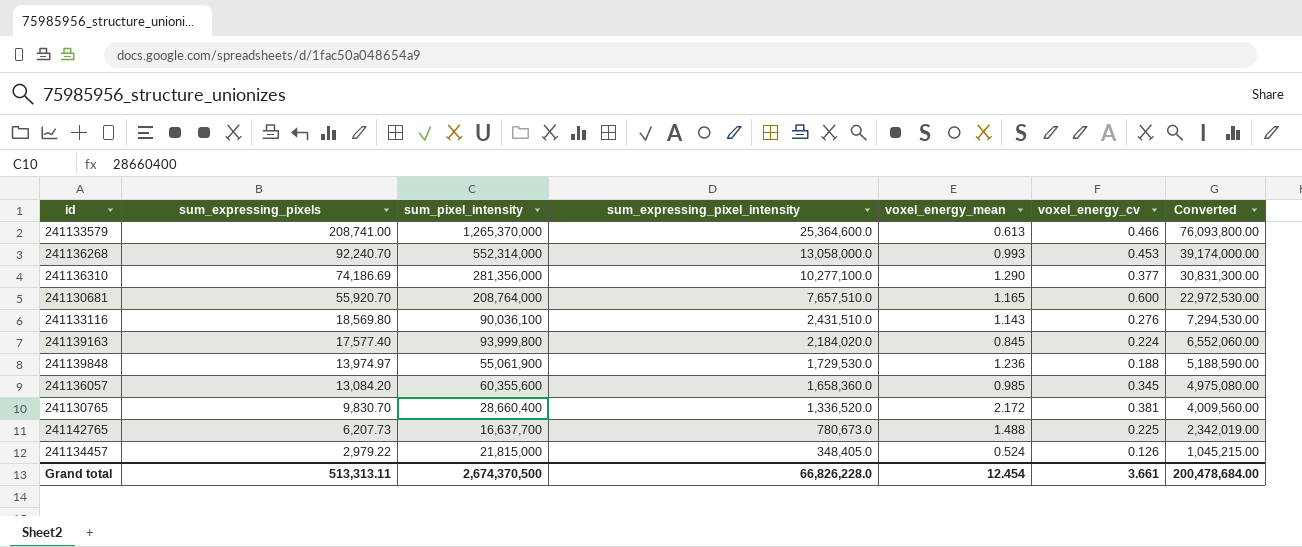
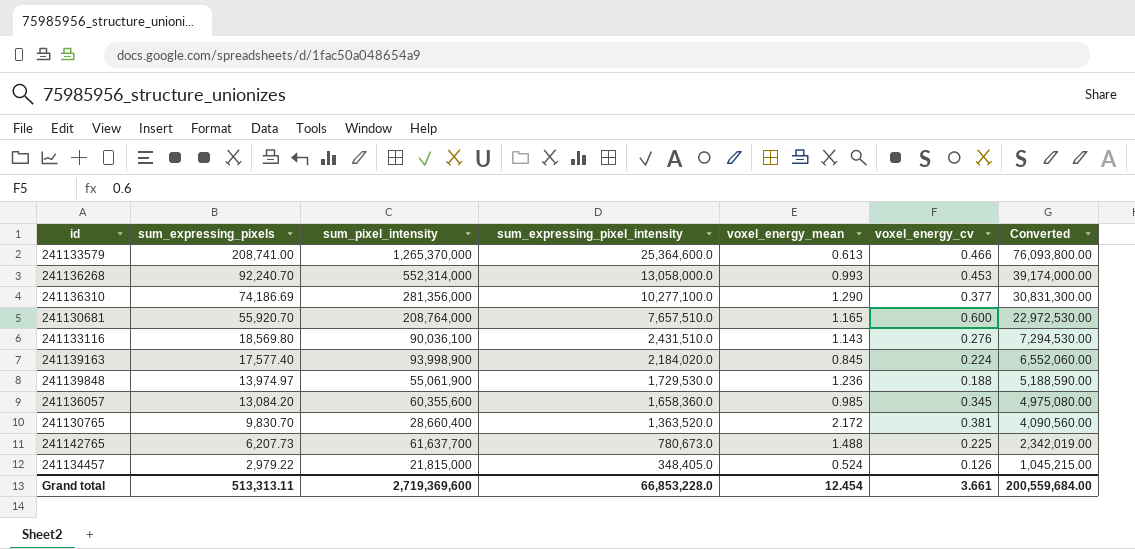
241139163 | sum_pixel_intensity: 93,999,800 -> 93,998,900
241130765 | sum_expressing_pixel_intensity: 1,336,520.0 -> 1,363,520.0
241130765 | Converted: 4,009,560.00 -> 4,090,560.00
241142765 | sum_pixel_intensity: 16,637,700 -> 61,637,700
Grand total | sum_pixel_intensity: 2,674,370,500 -> 2,719,369,600
Grand total | sum_expressing_pixel_intensity: 66,826,228.0 -> 66,853,228.0
Grand total | Converted: 200,478,684.00 -> 200,559,684.00

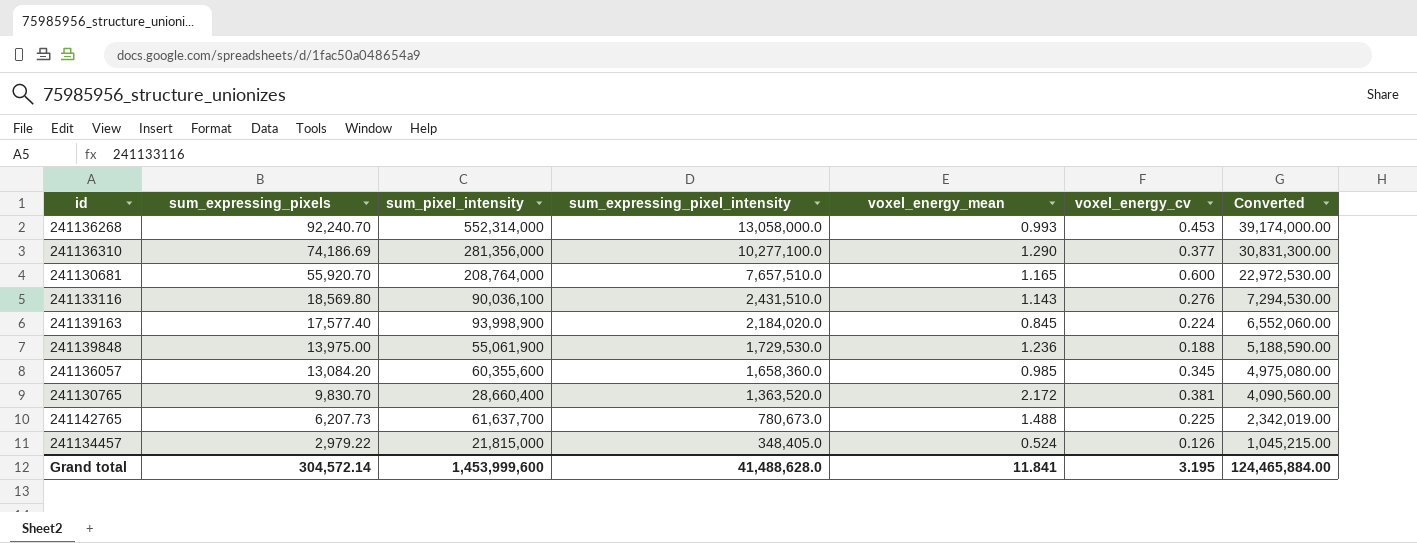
row 241133579: 208,741.00 | 1,265,370,000 | 25,364,600.0 | 0.613 | 0.466 | 76,093,800.00 -> none
241139848 | sum_expressing_pixels: 13,974.97 -> 13,975.00
Grand total | sum_expressing_pixels: 513,313.11 -> 304,572.14
Grand total | sum_pixel_intensity: 2,719,369,600 -> 1,453,999,600
Grand total | sum_expressing_pixel_intensity: 66,853,228.0 -> 41,488,628.0
Grand total | voxel_energy_mean: 12.454 -> 11.841
Grand total | voxel_energy_cv: 3.661 -> 3.195
Grand total | Converted: 200,559,684.00 -> 124,465,884.00

